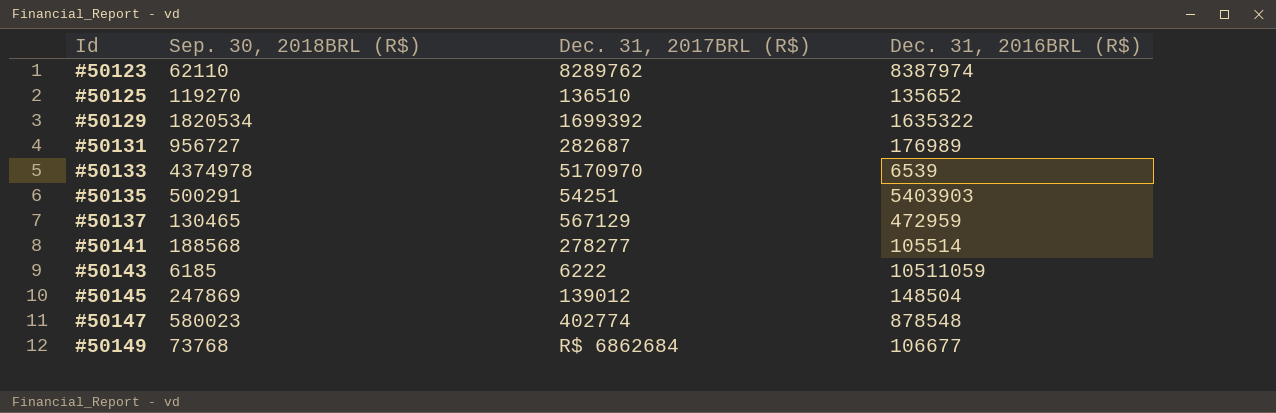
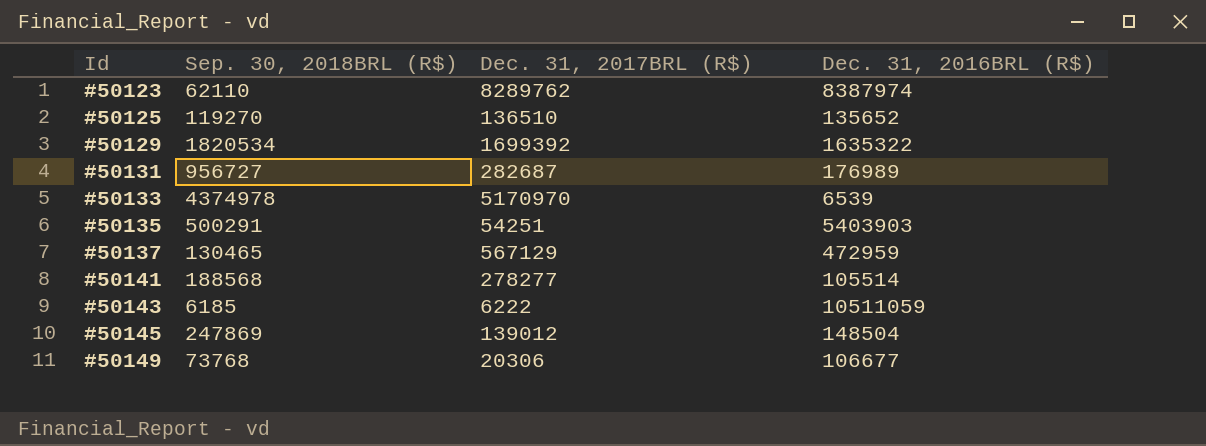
row #50147: 580023 | 402774 | 878548 -> none
#50149 | Dec. 31, 2017BRL (R$): R$ 6862684 -> 20306

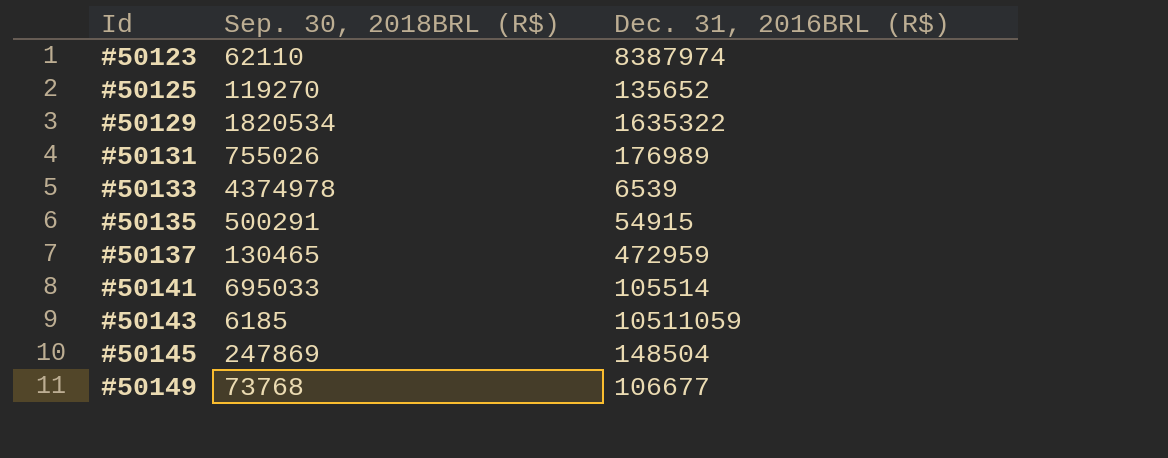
column Dec. 31, 2017BRL (R$) | position: 3 -> none
#50131 | Sep. 30, 2018BRL (R$): 956727 -> 755026
#50135 | Dec. 31, 2016BRL (R$): 5403903 -> 54915
#50141 | Sep. 30, 2018BRL (R$): 188568 -> 695033

